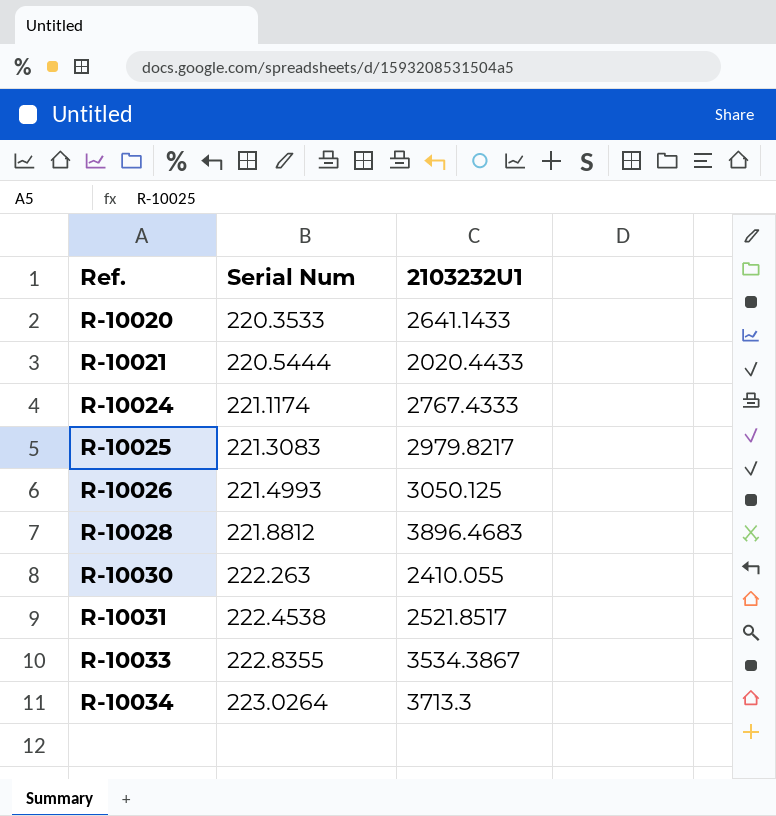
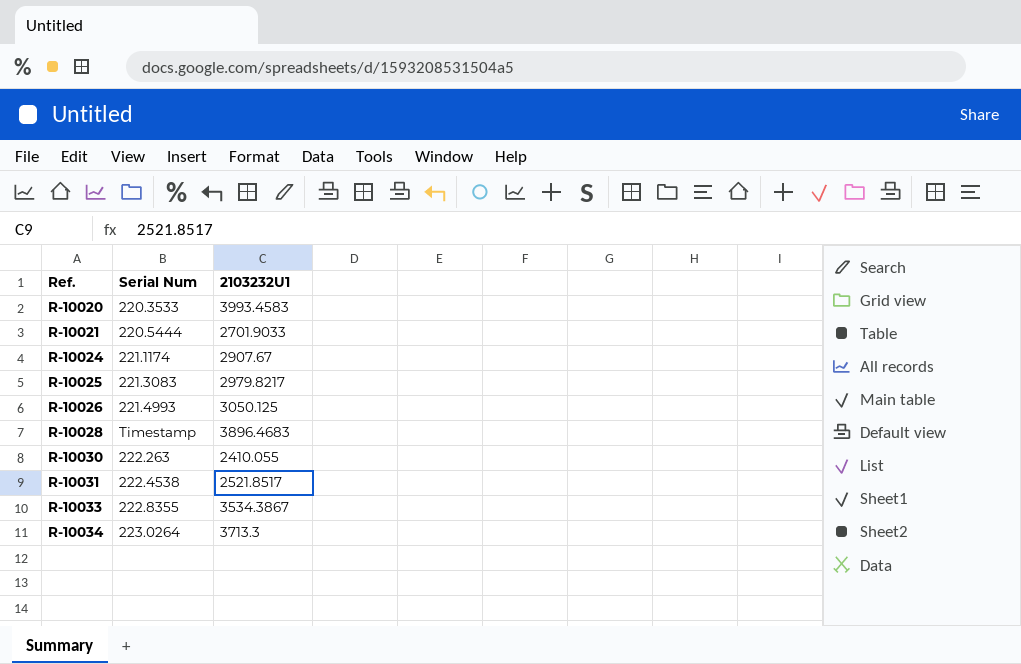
R-10020 | 2103232U1: 2641.1433 -> 3993.4583
R-10021 | 2103232U1: 2020.4433 -> 2701.9033
R-10024 | 2103232U1: 2767.4333 -> 2907.67
R-10028 | Serial Num: 221.8812 -> Timestamp

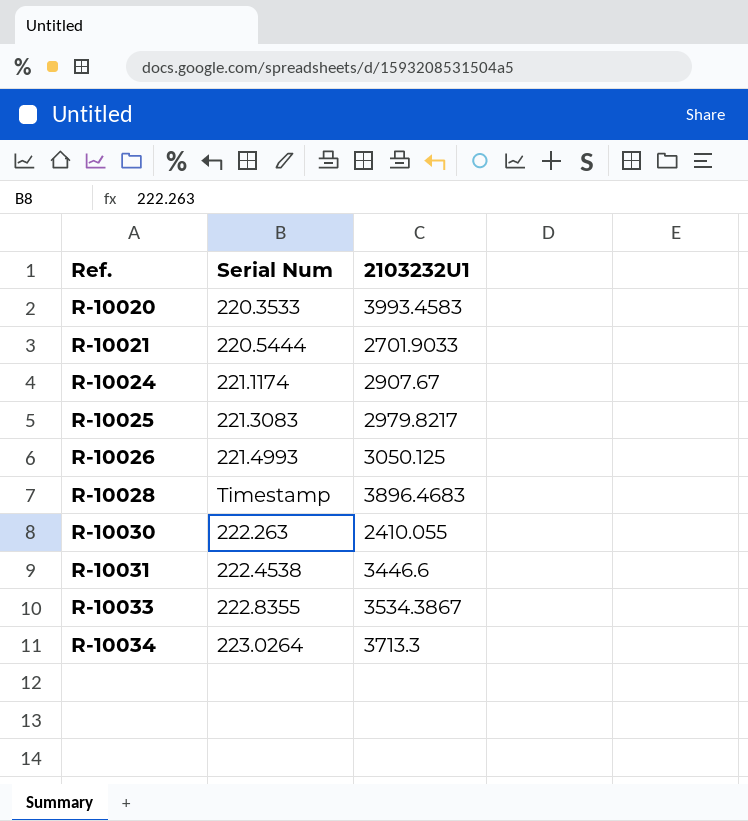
R-10031 | 2103232U1: 2521.8517 -> 3446.6

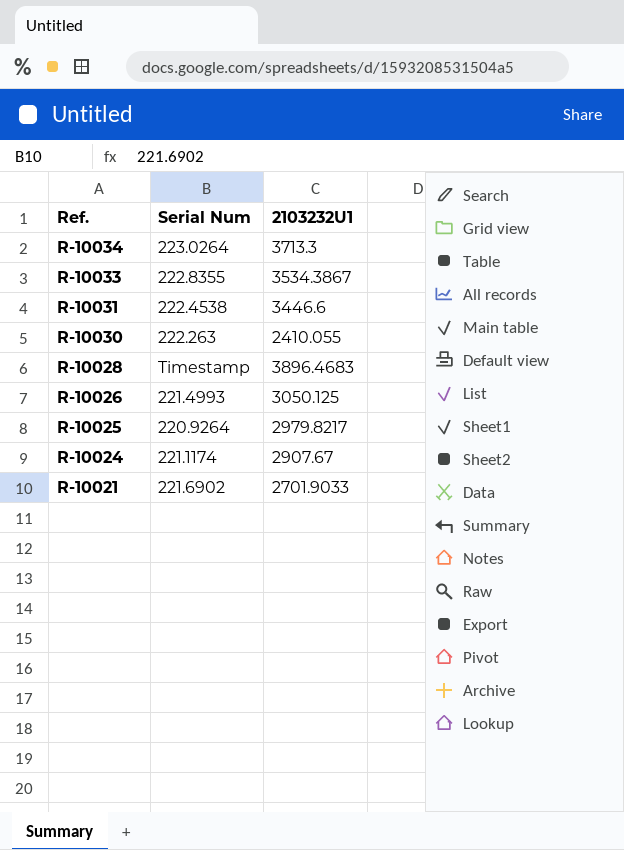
row order: Ref. ascending -> Ref. descending
row R-10020: 220.3533 | 3993.4583 -> none
R-10025 | Serial Num: 221.3083 -> 220.9264
R-10021 | Serial Num: 220.5444 -> 221.6902

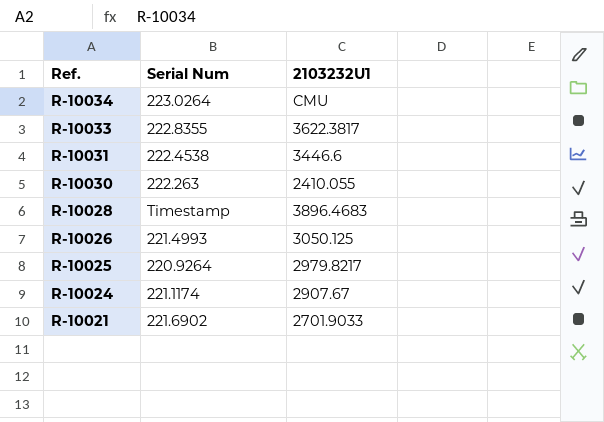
R-10034 | 2103232U1: 3713.3 -> CMU
R-10033 | 2103232U1: 3534.3867 -> 3622.3817

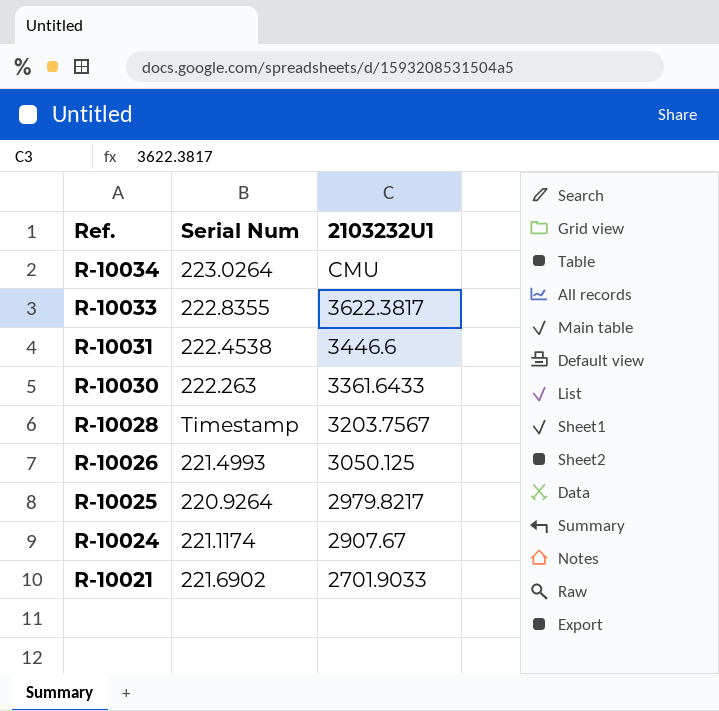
R-10030 | 2103232U1: 2410.055 -> 3361.6433
R-10028 | 2103232U1: 3896.4683 -> 3203.7567

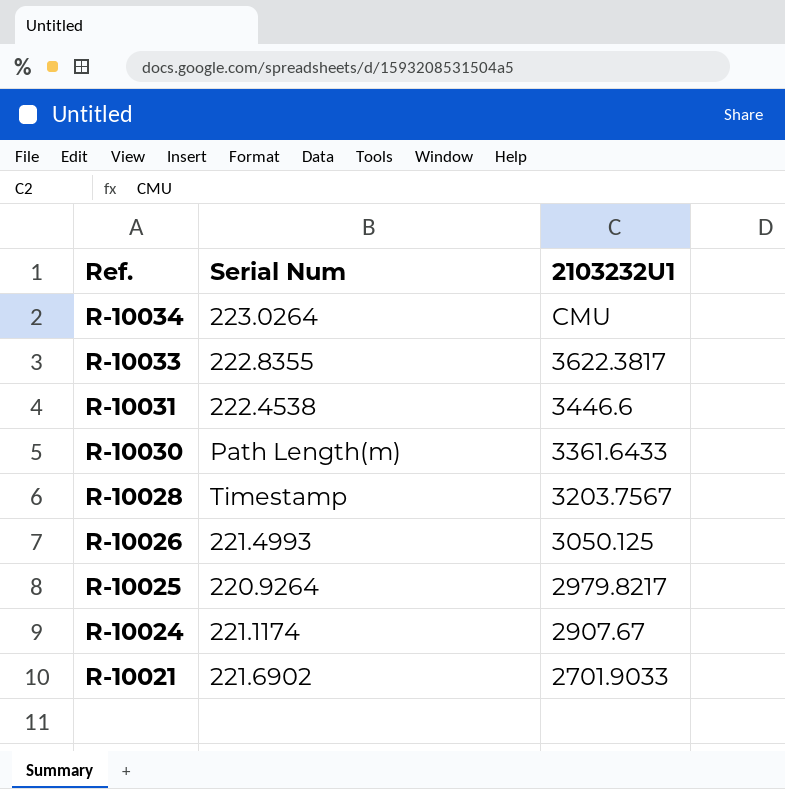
R-10030 | Serial Num: 222.263 -> Path Length(m)

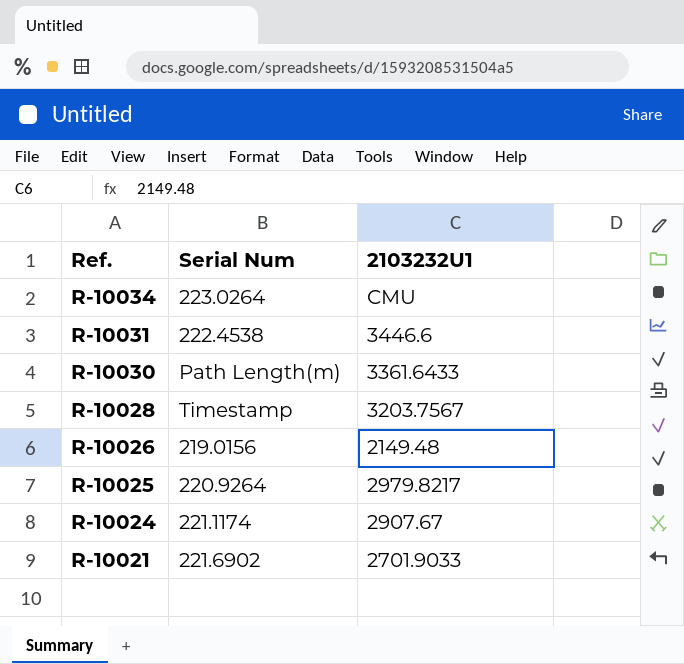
row R-10033: 222.8355 | 3622.3817 -> none
R-10026 | Serial Num: 221.4993 -> 219.0156
R-10026 | 2103232U1: 3050.125 -> 2149.48

